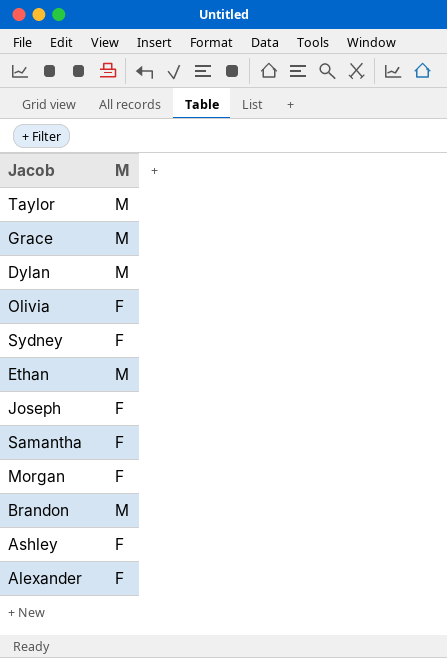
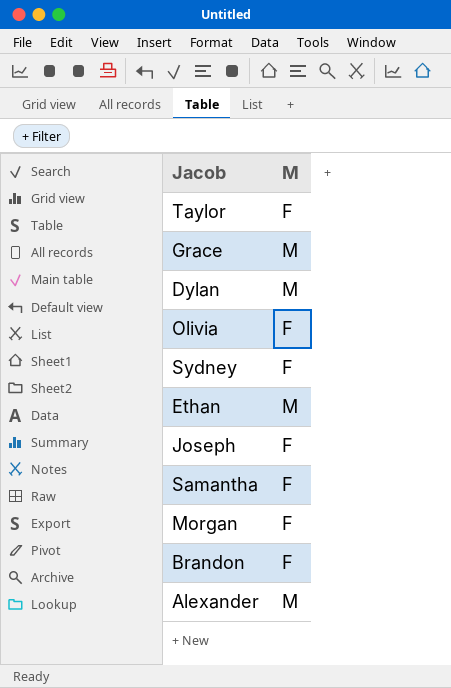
row Ashley: F -> none
Taylor | M: M -> F
Brandon | M: M -> F
Alexander | M: F -> M

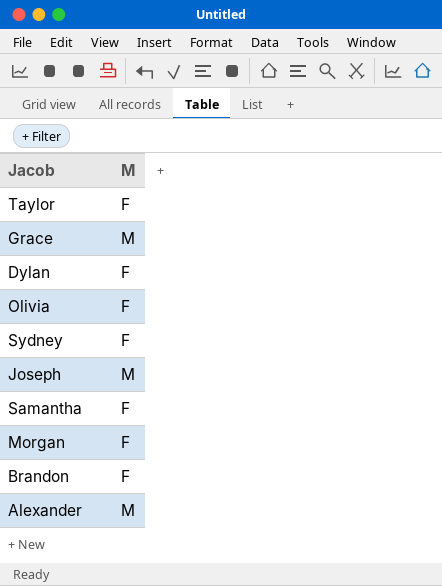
row Ethan: M -> none
Dylan | M: M -> F
Joseph | M: F -> M

